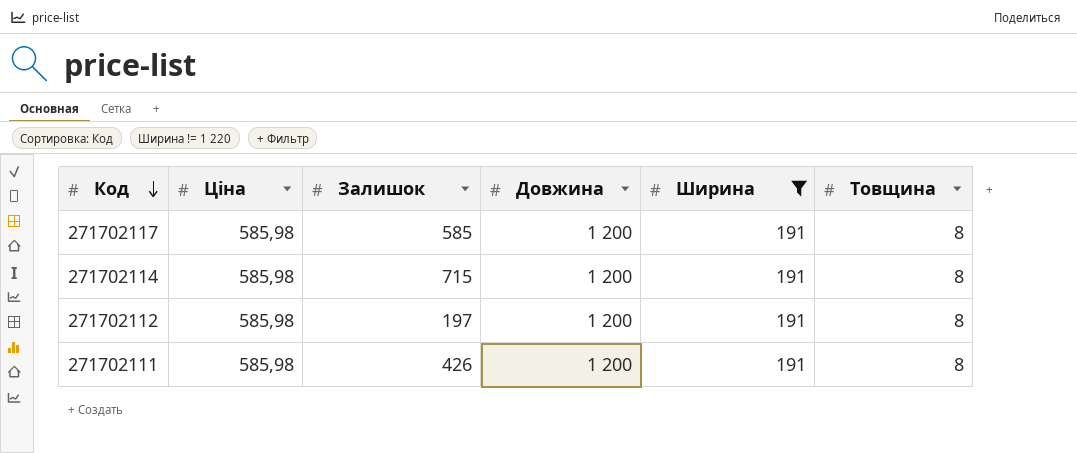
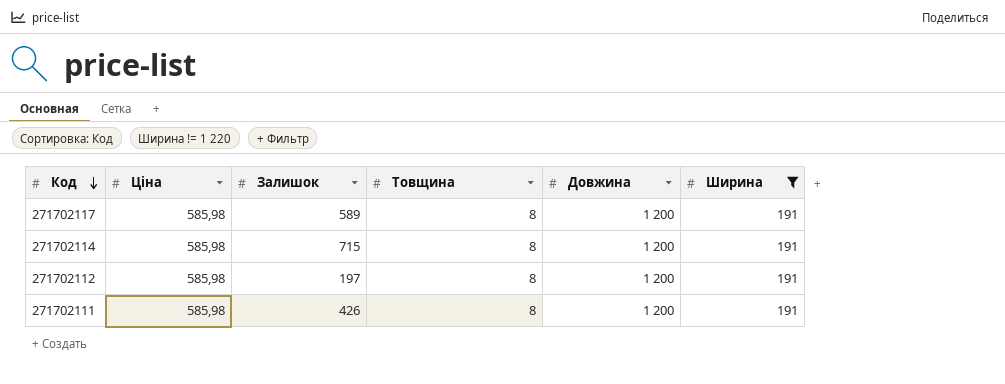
column Товщина | position: 6 -> 4
271702117 | Залишок: 585 -> 589

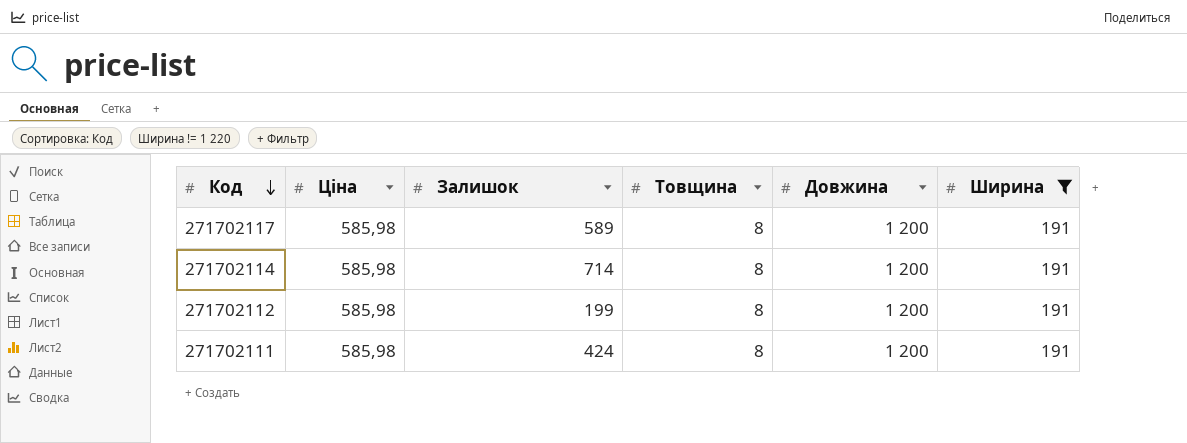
271702114 | Залишок: 715 -> 714
271702112 | Залишок: 197 -> 199
271702111 | Залишок: 426 -> 424

